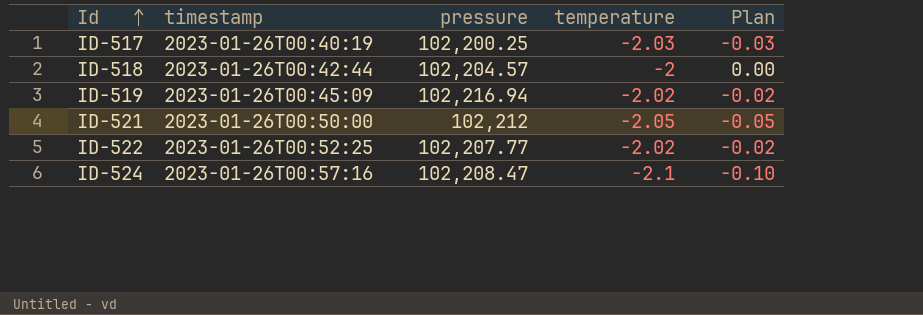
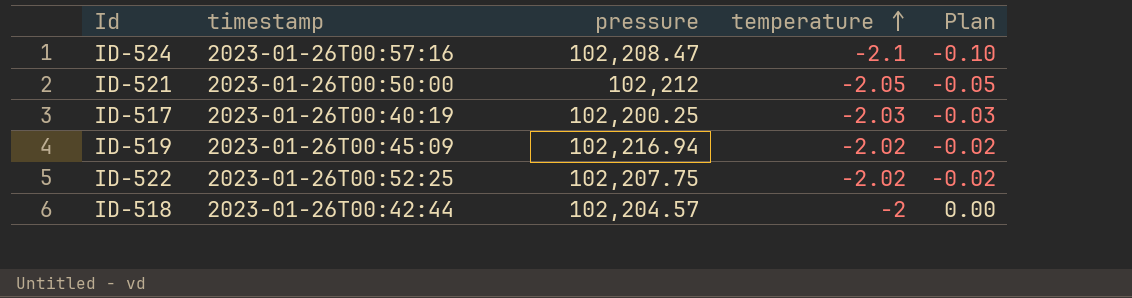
row order: Id ascending -> temperature ascending
ID-522 | pressure: 102,207.77 -> 102,207.75

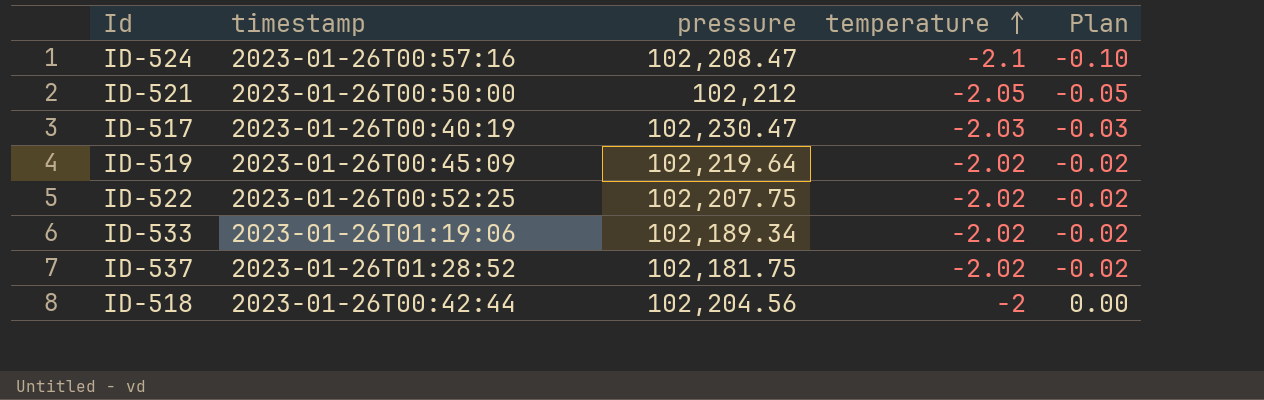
ID-517 | pressure: 102,200.25 -> 102,230.47
ID-519 | pressure: 102,216.94 -> 102,219.64
row ID-533: none -> 2023-01-26T01:19:06 | 102,189.34 | -2.02 | -0.02
row ID-537: none -> 2023-01-26T01:28:52 | 102,181.75 | -2.02 | -0.02
ID-518 | pressure: 102,204.57 -> 102,204.56

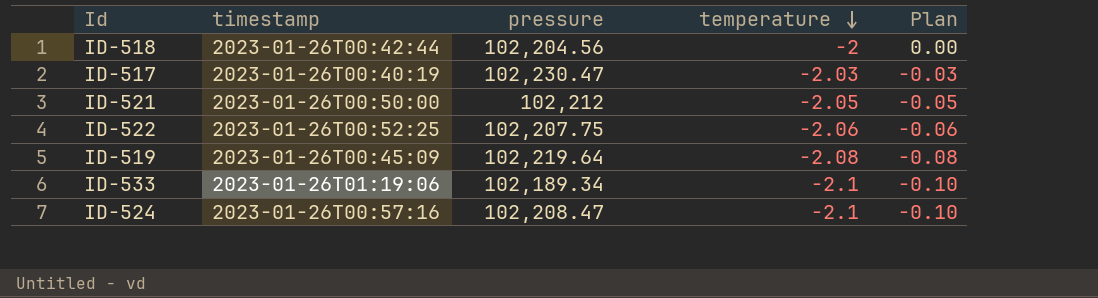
row order: temperature ascending -> temperature descending
row ID-537: 2023-01-26T01:28:52 | 102,181.75 | -2.02 | -0.02 -> none
ID-522 | temperature: -2.02 -> -2.06
ID-522 | Plan: -0.02 -> -0.06
ID-519 | temperature: -2.02 -> -2.08
ID-519 | Plan: -0.02 -> -0.08
ID-533 | temperature: -2.02 -> -2.1
ID-533 | Plan: -0.02 -> -0.10

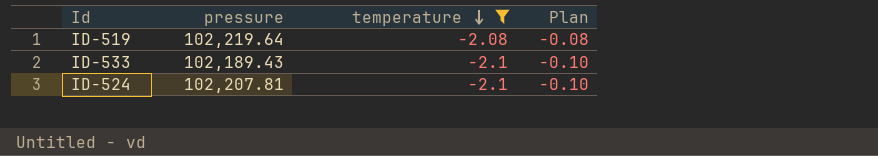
filter: none -> temperature <= -2.08
column timestamp | position: 2 -> none
ID-533 | pressure: 102,189.34 -> 102,189.43
ID-524 | pressure: 102,208.47 -> 102,207.81

